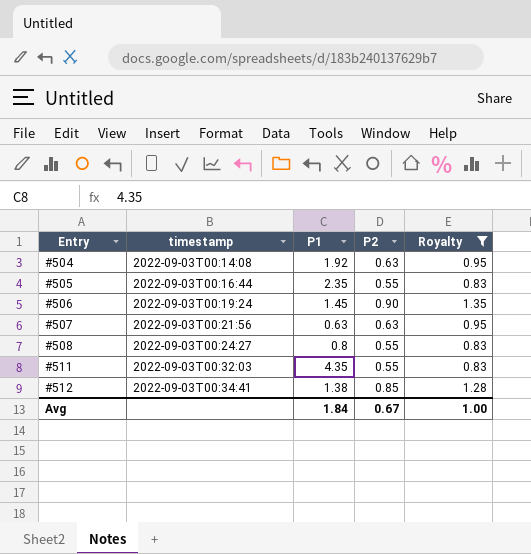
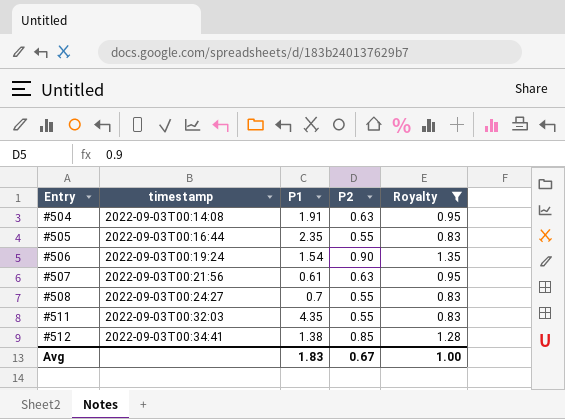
#504 | P1: 1.92 -> 1.91
#506 | P1: 1.45 -> 1.54
#507 | P1: 0.63 -> 0.61
#508 | P1: 0.8 -> 0.7
Avg | P1: 1.84 -> 1.83

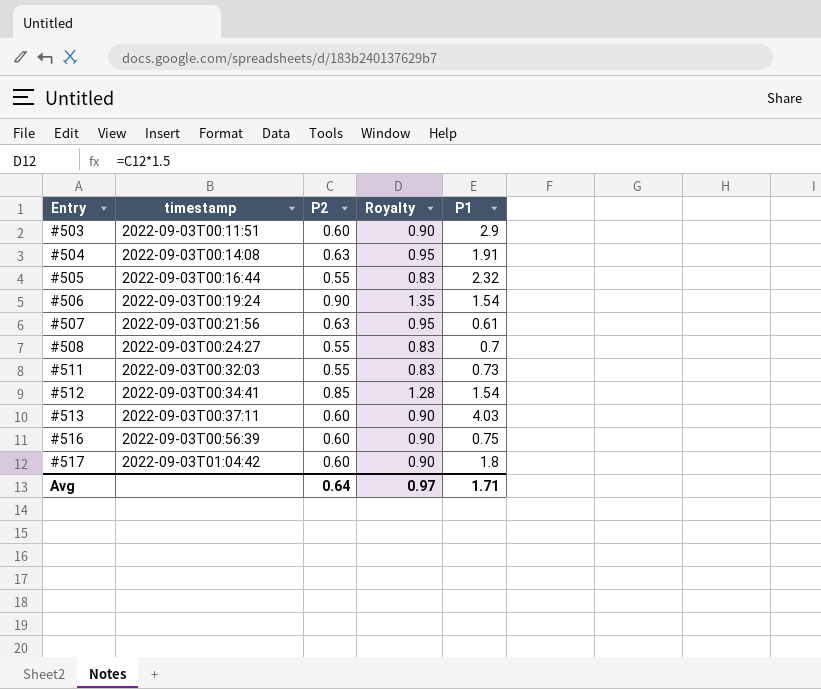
filter: Royalty != 0.90 -> none
column P1 | position: 3 -> 5
#505 | P1: 2.35 -> 2.32
#511 | P1: 4.35 -> 0.73
#512 | P1: 1.38 -> 1.54
Avg | P2: 0.67 -> 0.64
Avg | Royalty: 1.00 -> 0.97
Avg | P1: 1.83 -> 1.71

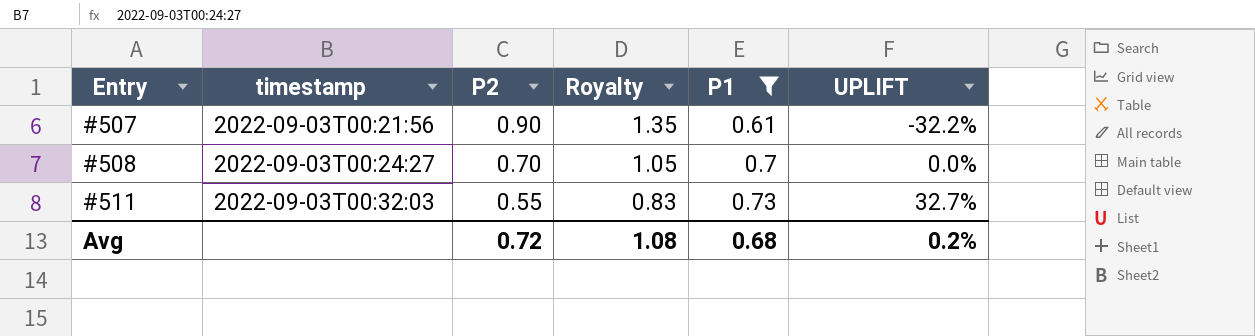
filter: none -> P1 <= 0.73
column UPLIFT | formula: none -> ([P1] - [P2]) / [P2]
#507 | P2: 0.63 -> 0.90
#507 | Royalty: 0.95 -> 1.35
#508 | P2: 0.55 -> 0.70
#508 | Royalty: 0.83 -> 1.05
Avg | P2: 0.64 -> 0.72
Avg | Royalty: 0.97 -> 1.08
Avg | P1: 1.71 -> 0.68

